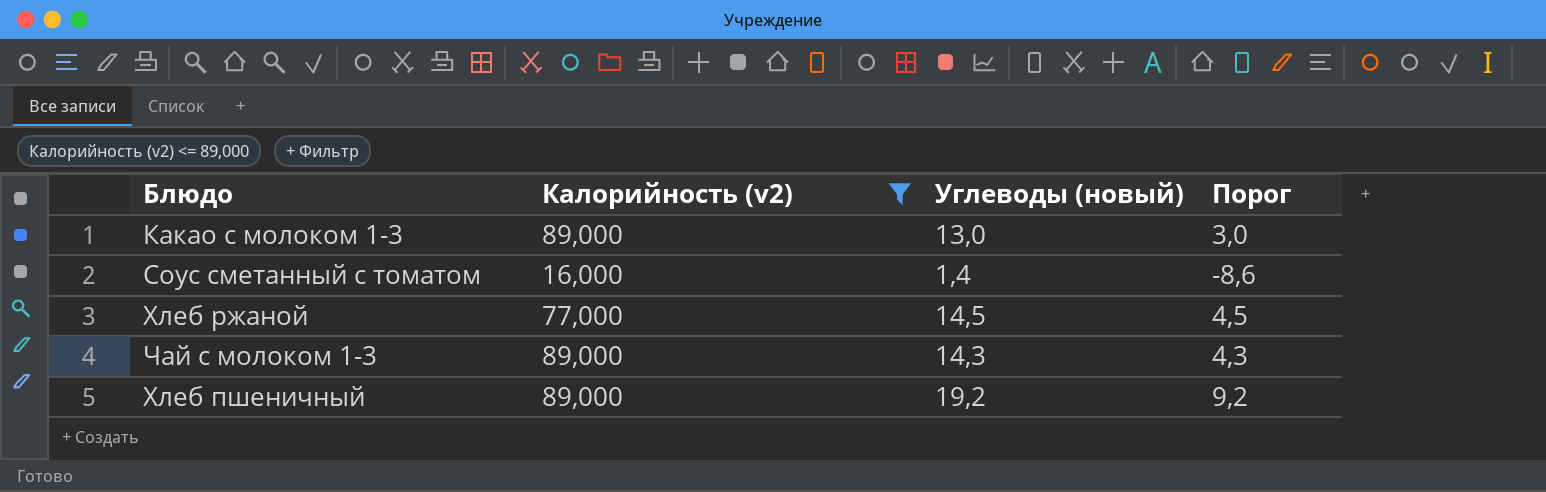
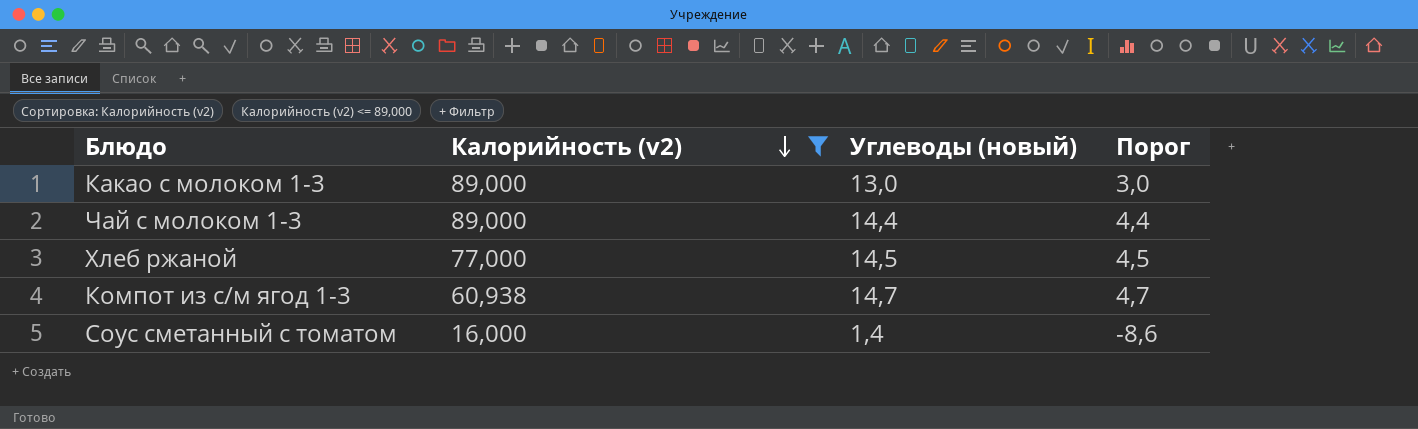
row order: none -> Калорийность (v2) descending
row Хлеб пшеничный: 89,000 | 19,2 | 9,2 -> none
Чай с молоком 1-3 | Углеводы (новый): 14,3 -> 14,4
Чай с молоком 1-3 | Порог: 4,3 -> 4,4
row Компот из с/м ягод 1-3: none -> 60,938 | 14,7 | 4,7

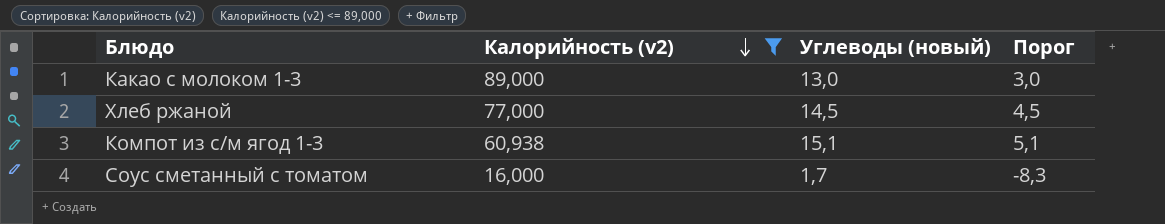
row Чай с молоком 1-3: 89,000 | 14,4 | 4,4 -> none
Компот из с/м ягод 1-3 | Углеводы (новый): 14,7 -> 15,1
Компот из с/м ягод 1-3 | Порог: 4,7 -> 5,1
Соус сметанный с томатом | Углеводы (новый): 1,4 -> 1,7
Соус сметанный с томатом | Порог: -8,6 -> -8,3

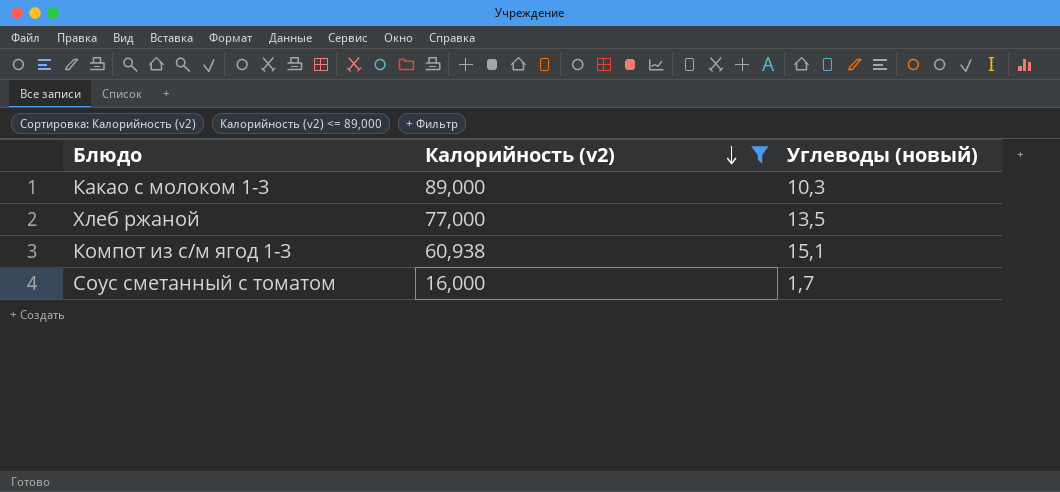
column Порог | formula: [Углеводы (новый)] - 10 -> none
Какао с молоком 1-3 | Углеводы (новый): 13,0 -> 10,3
Хлеб ржаной | Углеводы (новый): 14,5 -> 13,5

